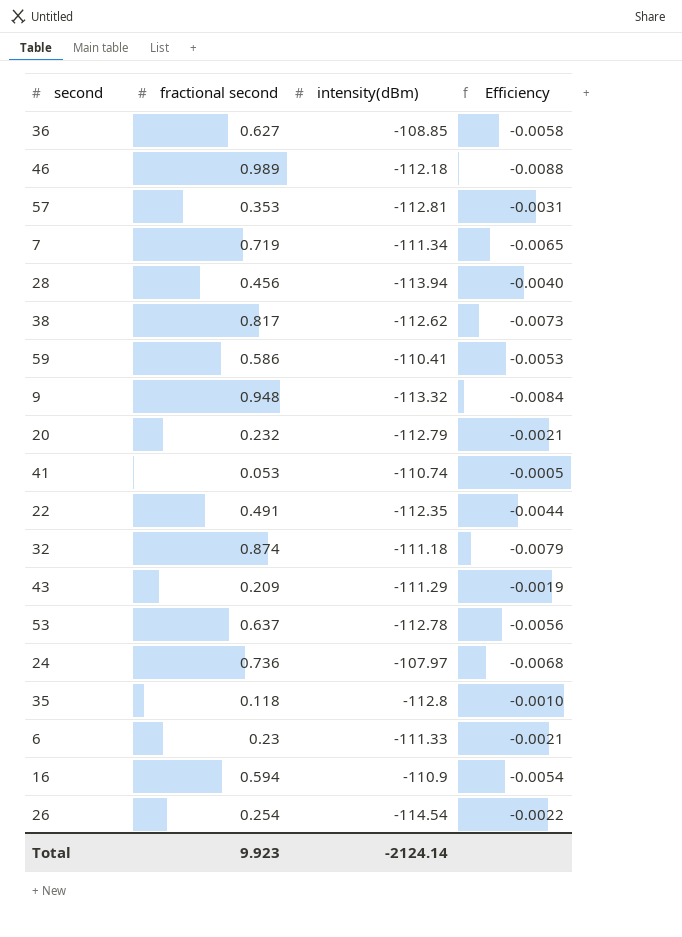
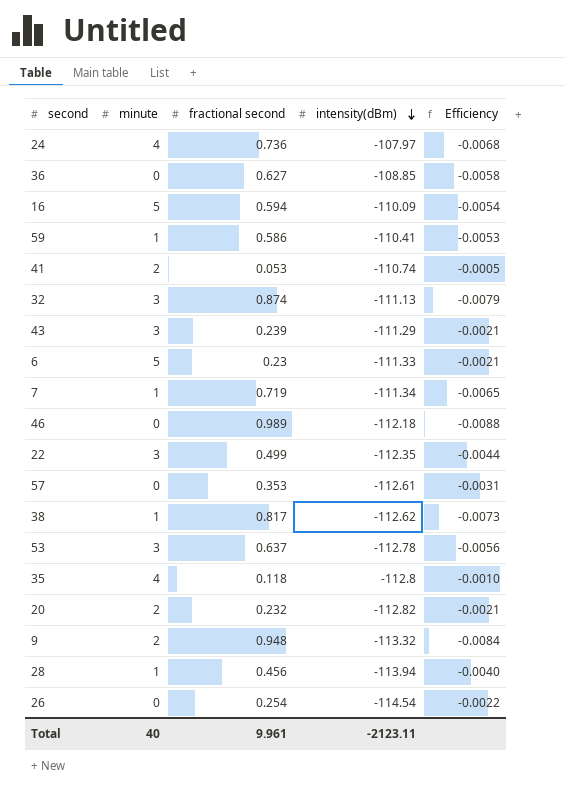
row order: none -> intensity(dBm) descending
column minute | position: none -> 2
16 | intensity(dBm): -110.9 -> -110.09
32 | intensity(dBm): -111.18 -> -111.13
43 | fractional second: 0.209 -> 0.239
43 | Efficiency: -0.0019 -> -0.0021
22 | fractional second: 0.491 -> 0.499
57 | intensity(dBm): -112.81 -> -112.61
20 | intensity(dBm): -112.79 -> -112.82
Total | fractional second: 9.923 -> 9.961
Total | intensity(dBm): -2124.14 -> -2123.11

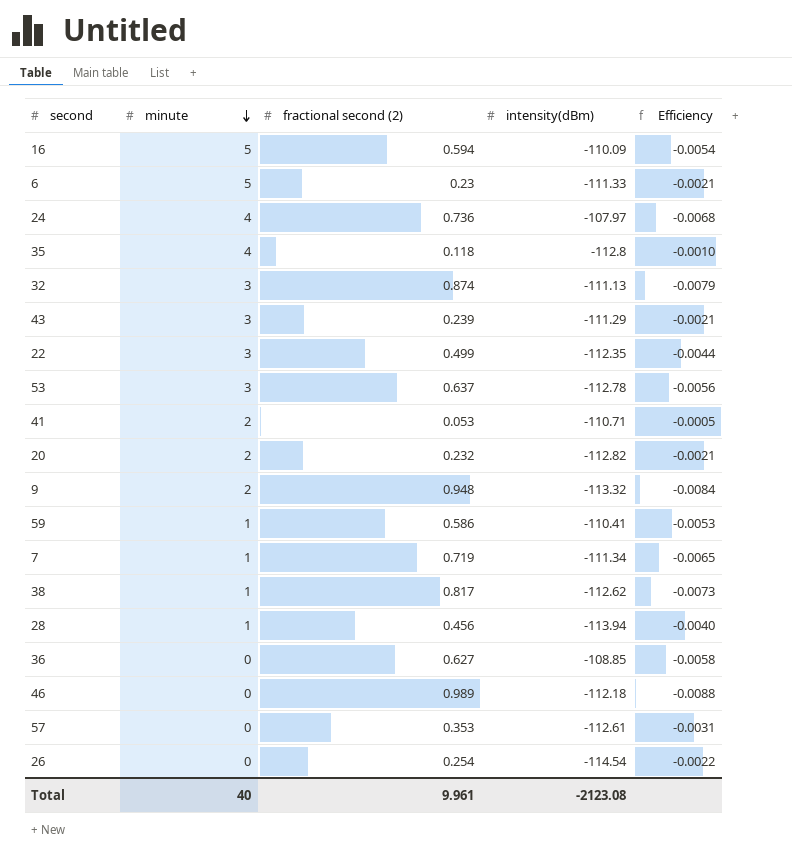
row order: intensity(dBm) descending -> minute descending
column name: fractional second -> fractional second (2)
41 | intensity(dBm): -110.74 -> -110.71
Total | intensity(dBm): -2123.11 -> -2123.08

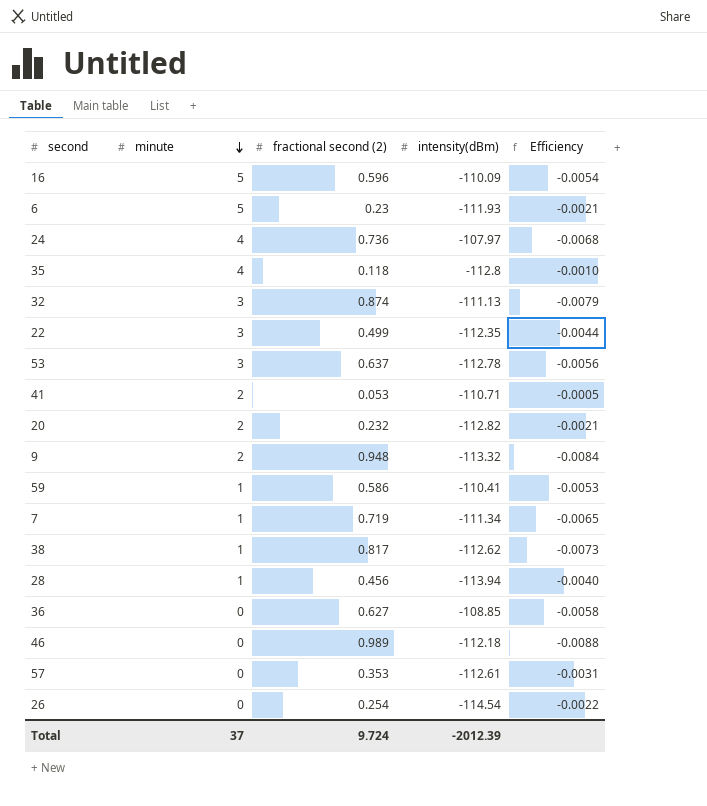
row 43: 3 | 0.239 | -111.29 | -0.0021 -> none
16 | fractional second (2): 0.594 -> 0.596
6 | intensity(dBm): -111.33 -> -111.93
Total | minute: 40 -> 37
Total | fractional second (2): 9.961 -> 9.724
Total | intensity(dBm): -2123.08 -> -2012.39

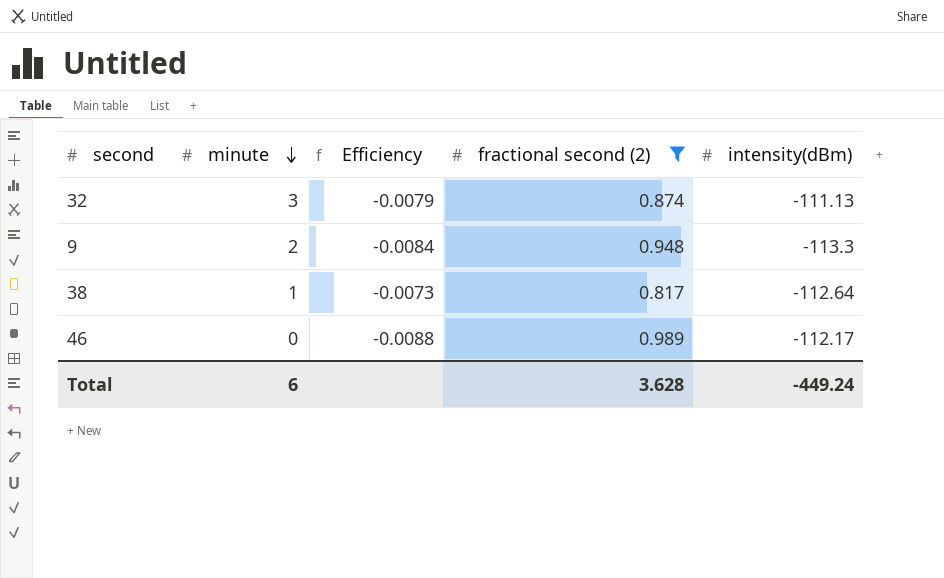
filter: none -> fractional second (2) >= 0.817
column Efficiency | position: 5 -> 3
9 | intensity(dBm): -113.32 -> -113.3
38 | intensity(dBm): -112.62 -> -112.64
46 | intensity(dBm): -112.18 -> -112.17
Total | minute: 37 -> 6
Total | fractional second (2): 9.724 -> 3.628
Total | intensity(dBm): -2012.39 -> -449.24

